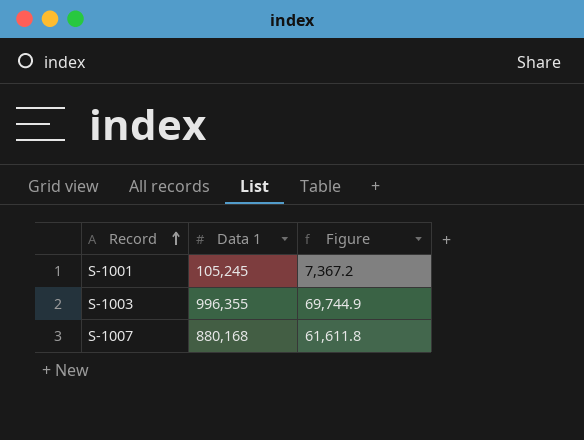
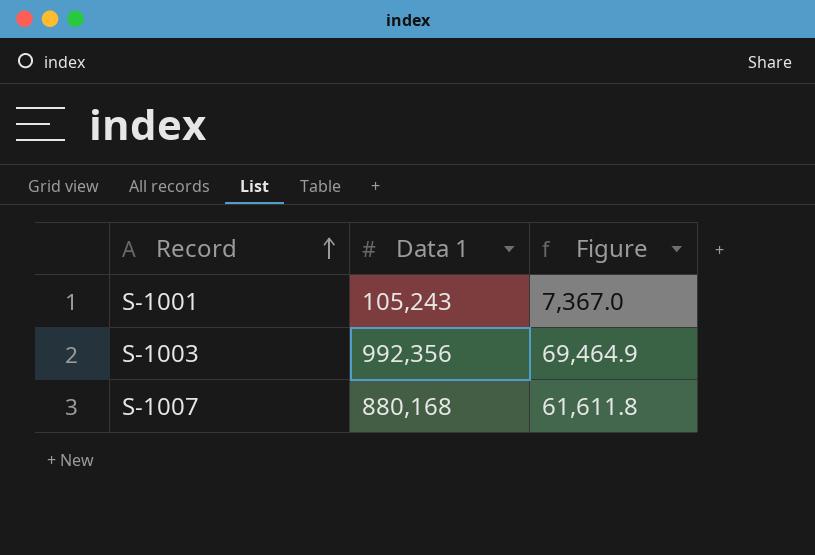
S-1001 | Data 1: 105,245 -> 105,243
S-1001 | Figure: 7,367.2 -> 7,367.0
S-1003 | Data 1: 996,355 -> 992,356
S-1003 | Figure: 69,744.9 -> 69,464.9

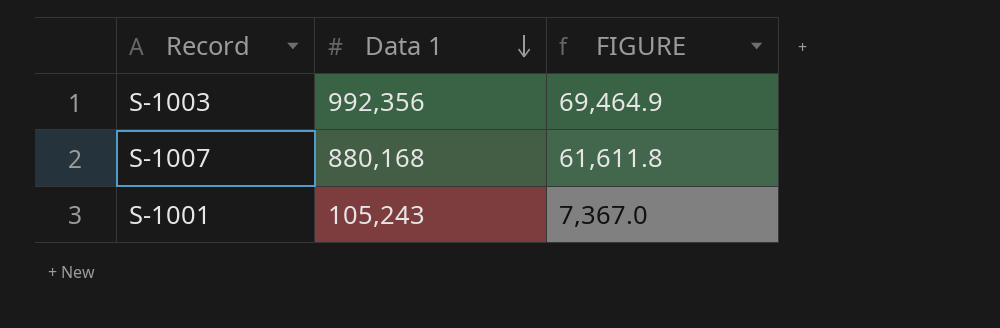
row order: Record ascending -> Data 1 descending
column name: Figure -> FIGURE

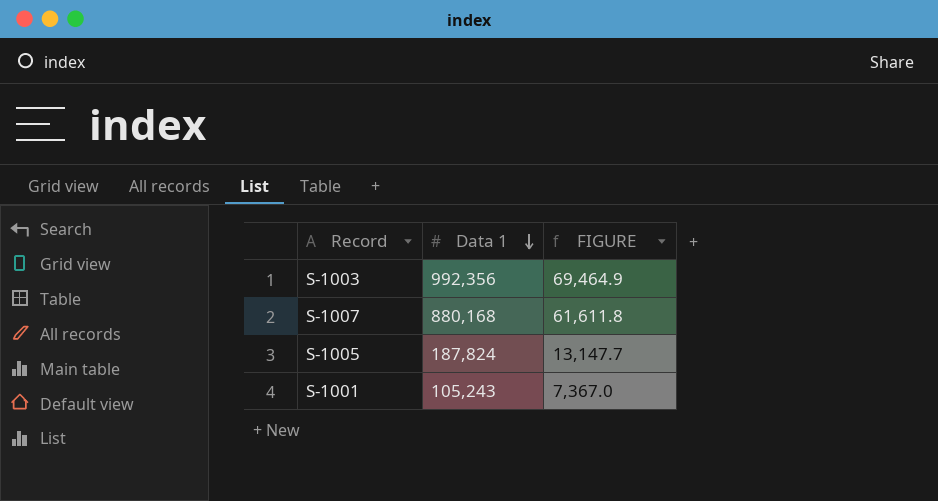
row S-1005: none -> 187,824 | 13,147.7

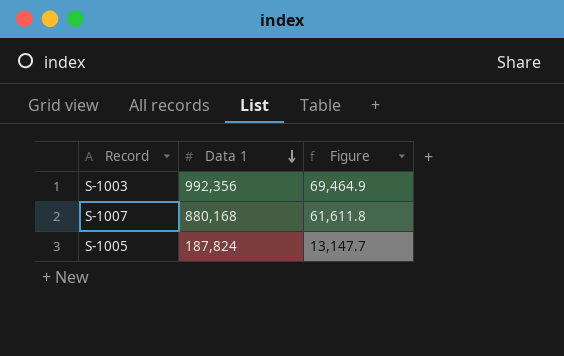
column name: FIGURE -> Figure
row S-1001: 105,243 | 7,367.0 -> none

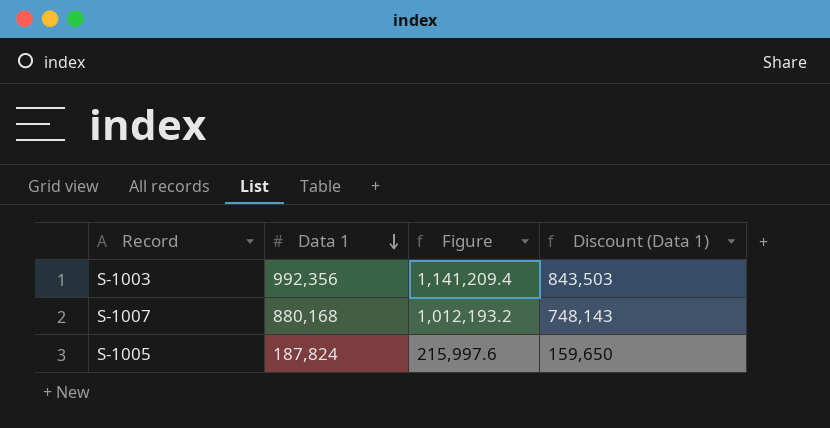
column Figure | formula: [Data 1] * 0.07 -> [Data 1] * 1.15
column Discount (Data 1) | formula: none -> [Data 1] * 0.85

